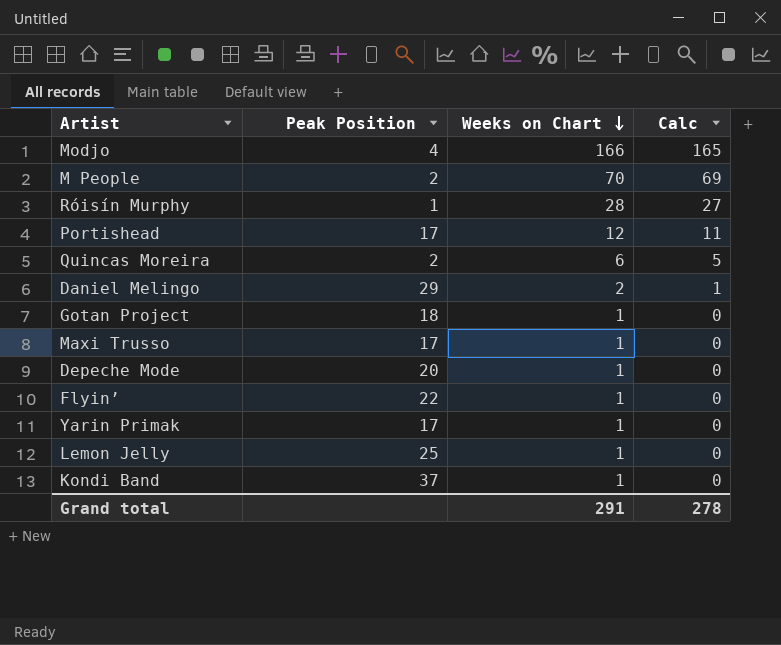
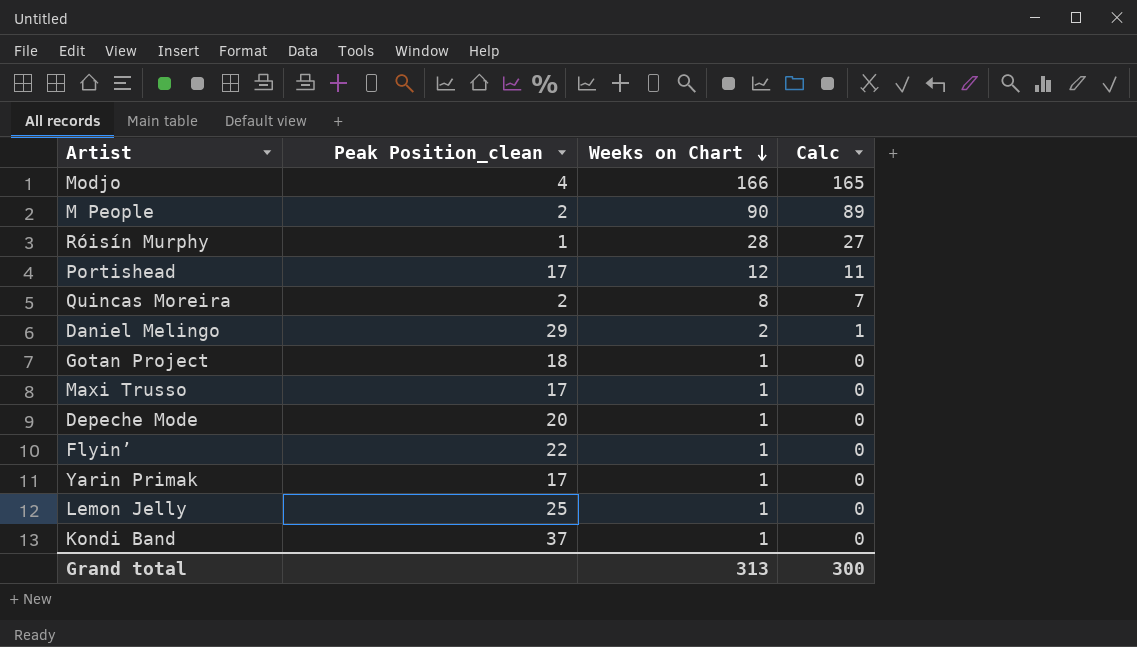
column name: Peak Position -> Peak Position_clean
M People | Weeks on Chart: 70 -> 90
M People | Calc: 69 -> 89
Quincas Moreira | Weeks on Chart: 6 -> 8
Quincas Moreira | Calc: 5 -> 7
Grand total | Weeks on Chart: 291 -> 313
Grand total | Calc: 278 -> 300

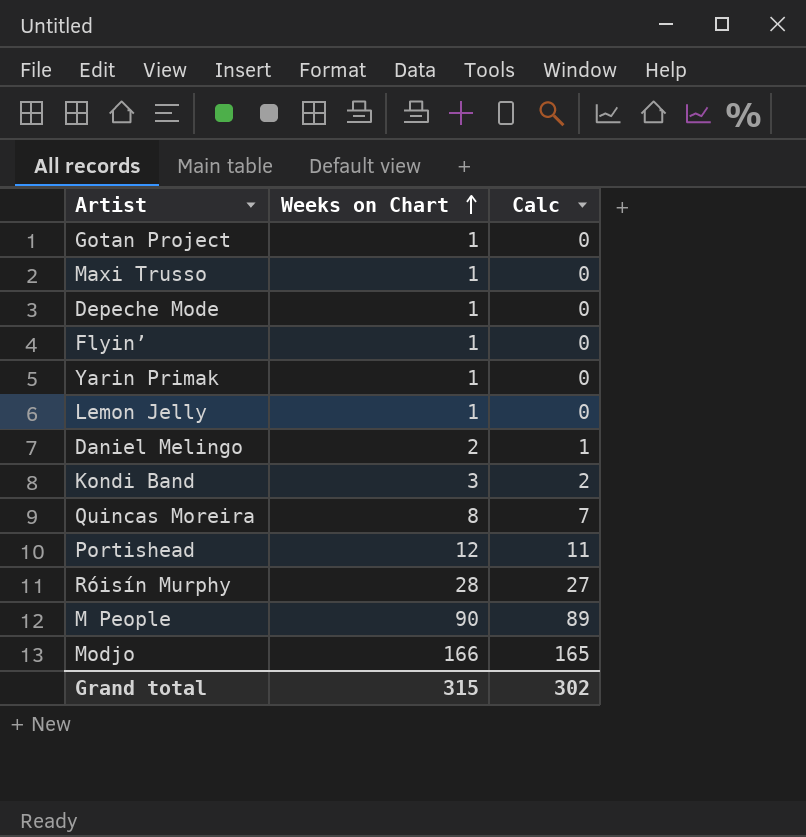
row order: Weeks on Chart descending -> Weeks on Chart ascending
column Peak Position_clean | position: 2 -> none
Kondi Band | Weeks on Chart: 1 -> 3
Kondi Band | Calc: 0 -> 2
Grand total | Weeks on Chart: 313 -> 315
Grand total | Calc: 300 -> 302

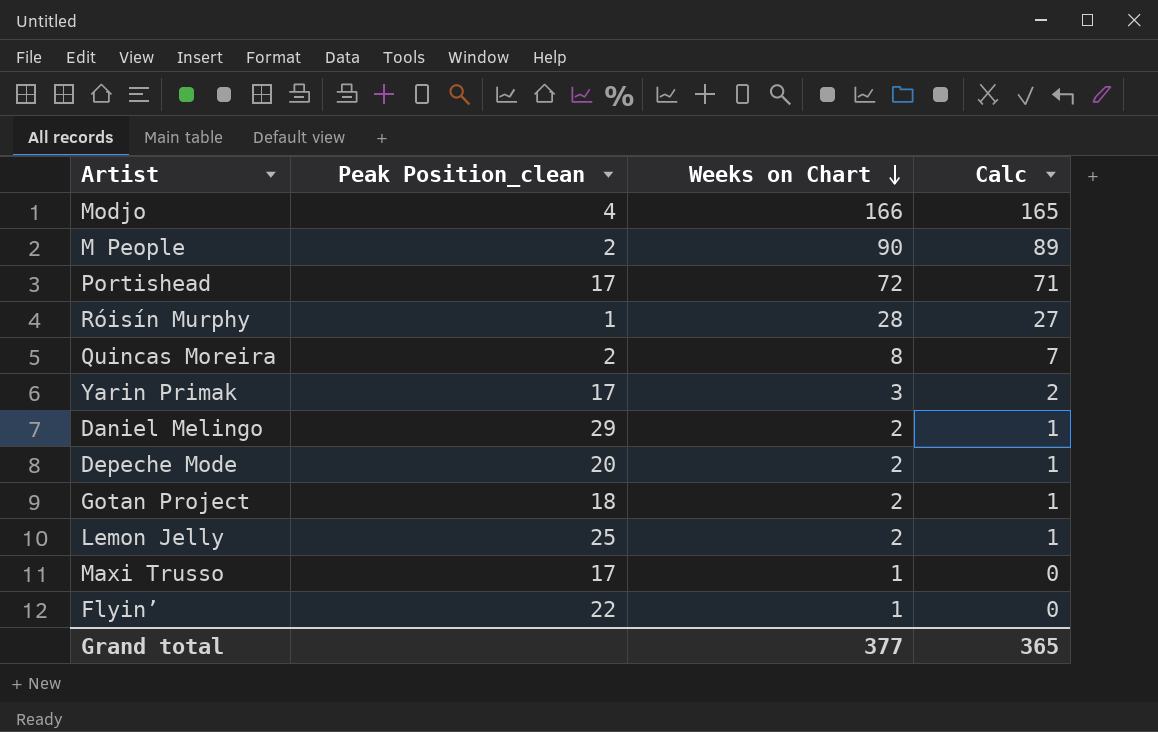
row order: Weeks on Chart ascending -> Weeks on Chart descending
column Peak Position_clean | position: none -> 2
row Kondi Band: 3 | 2 -> none
Portishead | Weeks on Chart: 12 -> 72
Portishead | Calc: 11 -> 71
Yarin Primak | Weeks on Chart: 1 -> 3
Yarin Primak | Calc: 0 -> 2
Depeche Mode | Weeks on Chart: 1 -> 2
Depeche Mode | Calc: 0 -> 1
Gotan Project | Weeks on Chart: 1 -> 2
Gotan Project | Calc: 0 -> 1
Lemon Jelly | Weeks on Chart: 1 -> 2
Lemon Jelly | Calc: 0 -> 1
Grand total | Weeks on Chart: 315 -> 377
Grand total | Calc: 302 -> 365

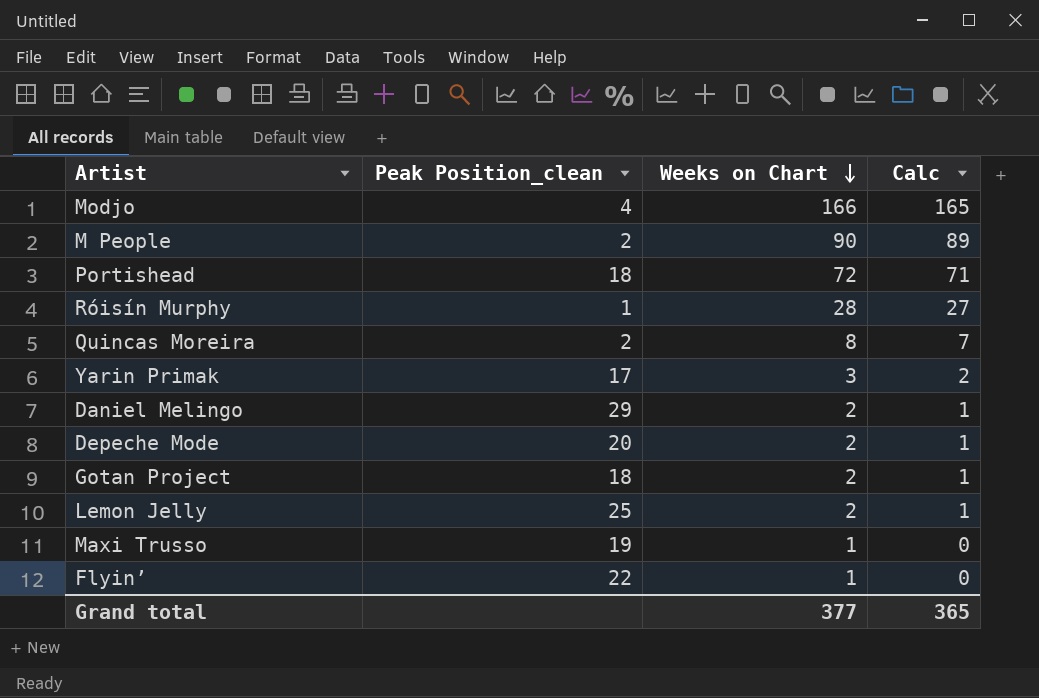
Portishead | Peak Position_clean: 17 -> 18
Maxi Trusso | Peak Position_clean: 17 -> 19

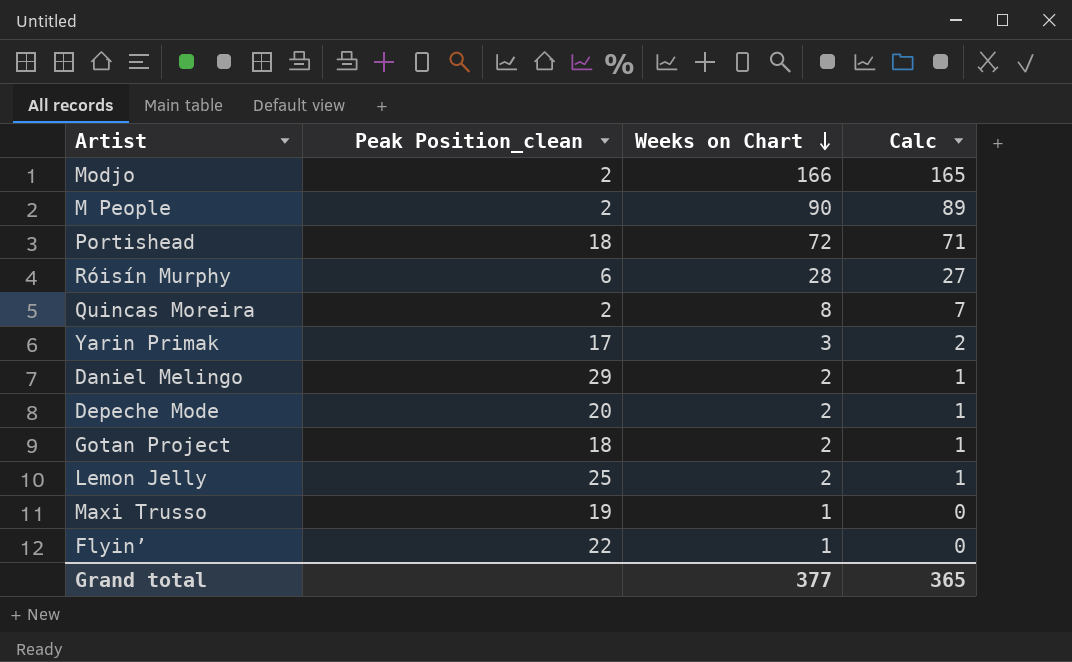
Modjo | Peak Position_clean: 4 -> 2
Róisín Murphy | Peak Position_clean: 1 -> 6

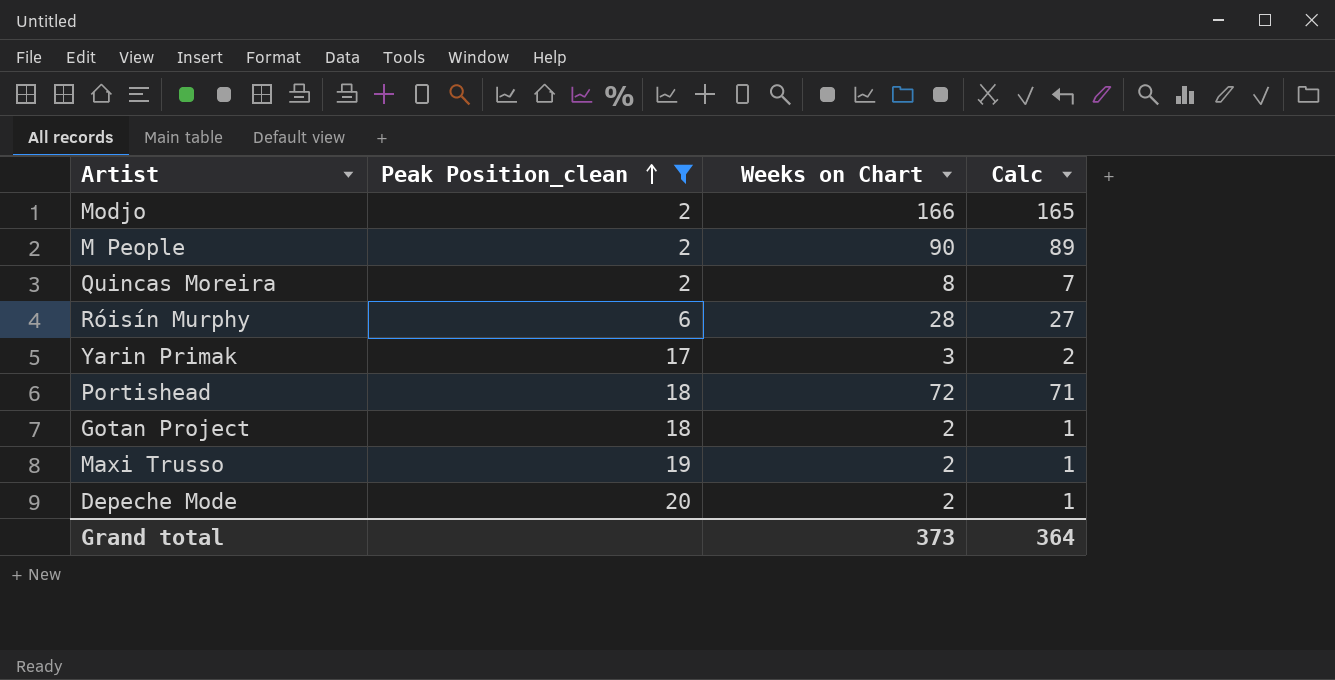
filter: none -> Peak Position_clean <= 20
row order: Weeks on Chart descending -> Peak Position_clean ascending
Maxi Trusso | Weeks on Chart: 1 -> 2
Maxi Trusso | Calc: 0 -> 1
Grand total | Weeks on Chart: 377 -> 373
Grand total | Calc: 365 -> 364

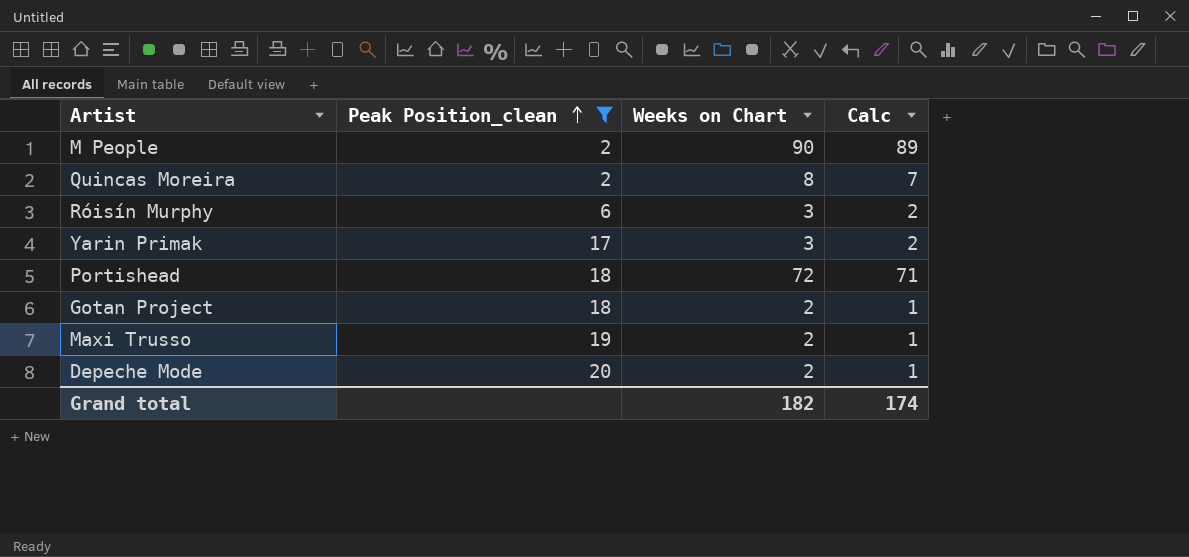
row Modjo: 2 | 166 | 165 -> none
Róisín Murphy | Weeks on Chart: 28 -> 3
Róisín Murphy | Calc: 27 -> 2
Grand total | Weeks on Chart: 373 -> 182
Grand total | Calc: 364 -> 174

